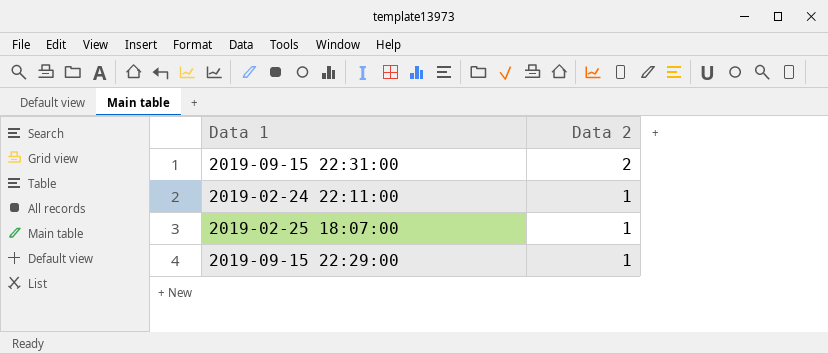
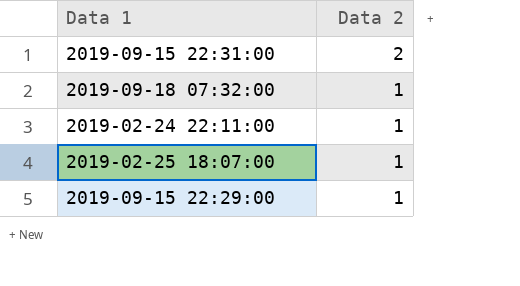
row 2019-09-18 07:32:00: none -> 1

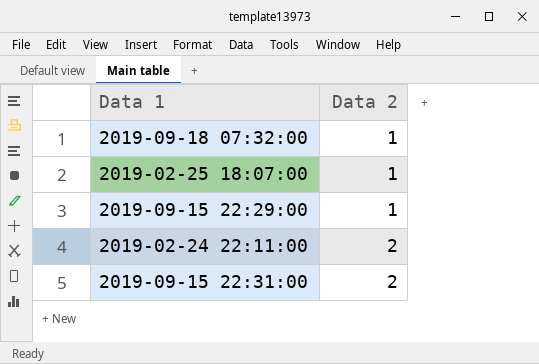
row order: Data 2 descending -> Data 2 ascending
2019-02-24 22:11:00 | Data 2: 1 -> 2

